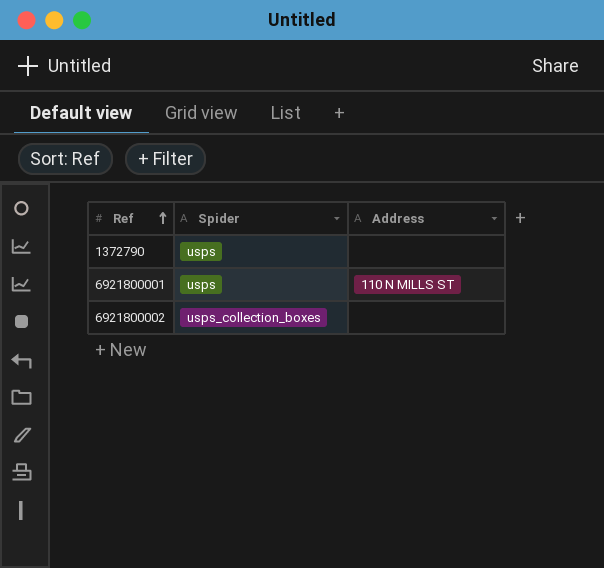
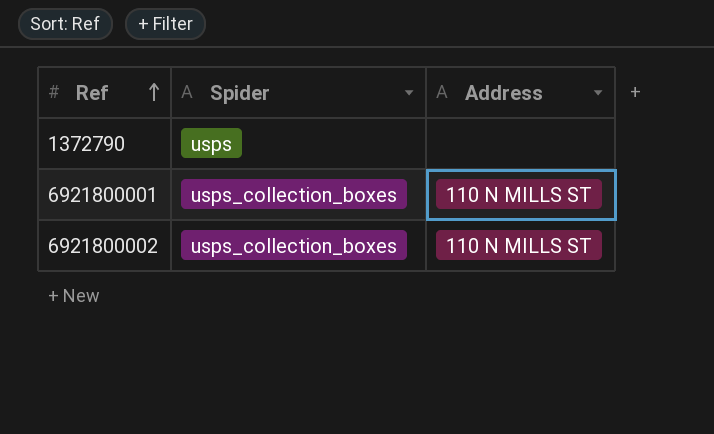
6921800001 | Spider: usps -> usps_collection_boxes
6921800002 | Address: none -> 110 N MILLS ST

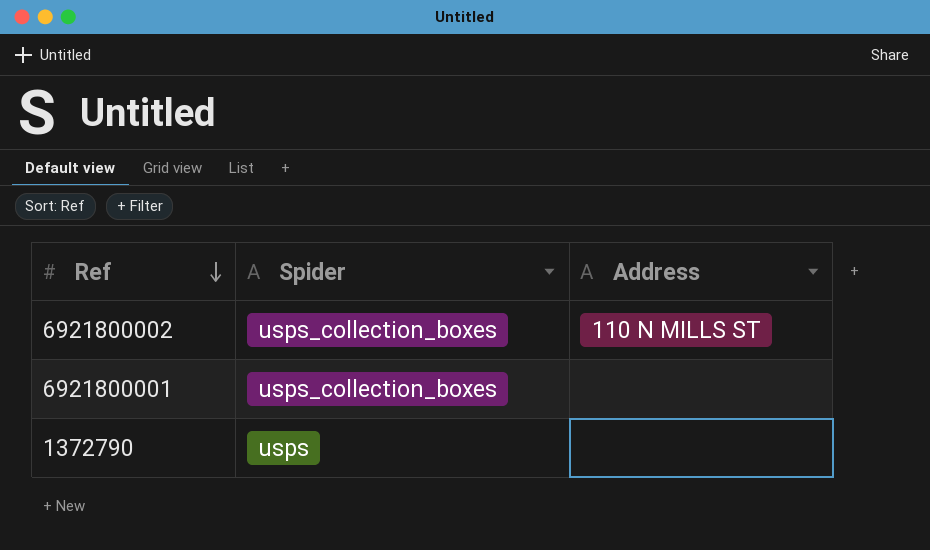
row order: Ref ascending -> Ref descending
6921800001 | Address: 110 N MILLS ST -> none

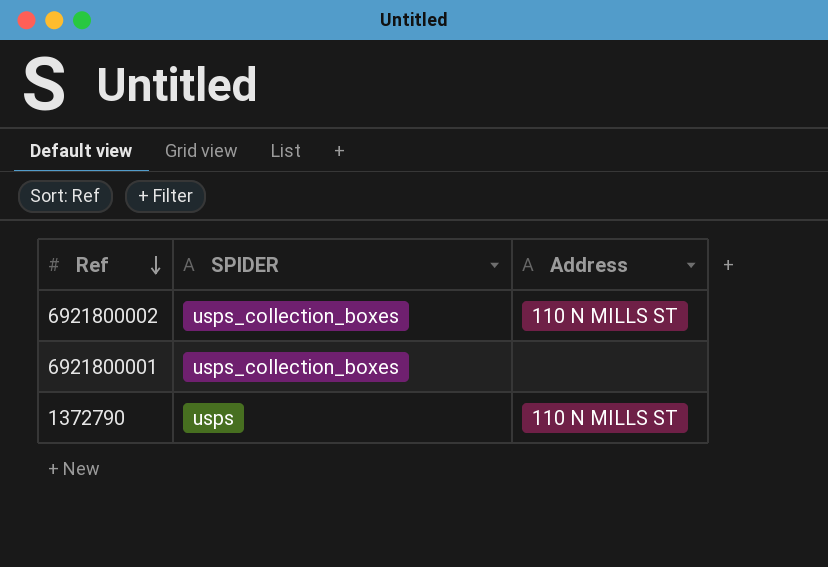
column name: Spider -> SPIDER
1372790 | Address: none -> 110 N MILLS ST

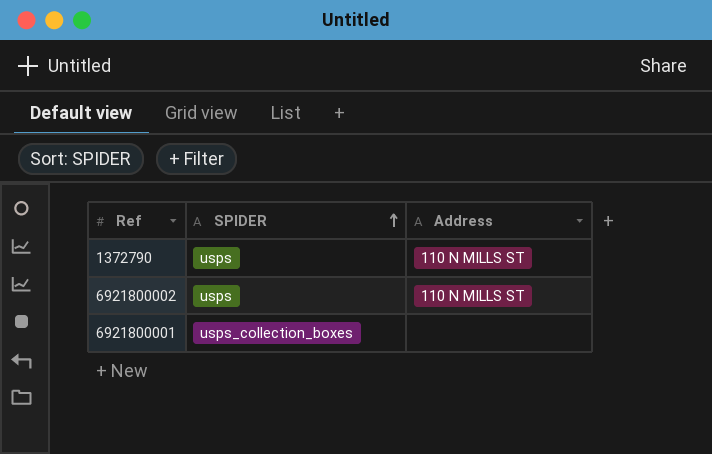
row order: Ref descending -> SPIDER ascending
6921800002 | SPIDER: usps_collection_boxes -> usps

